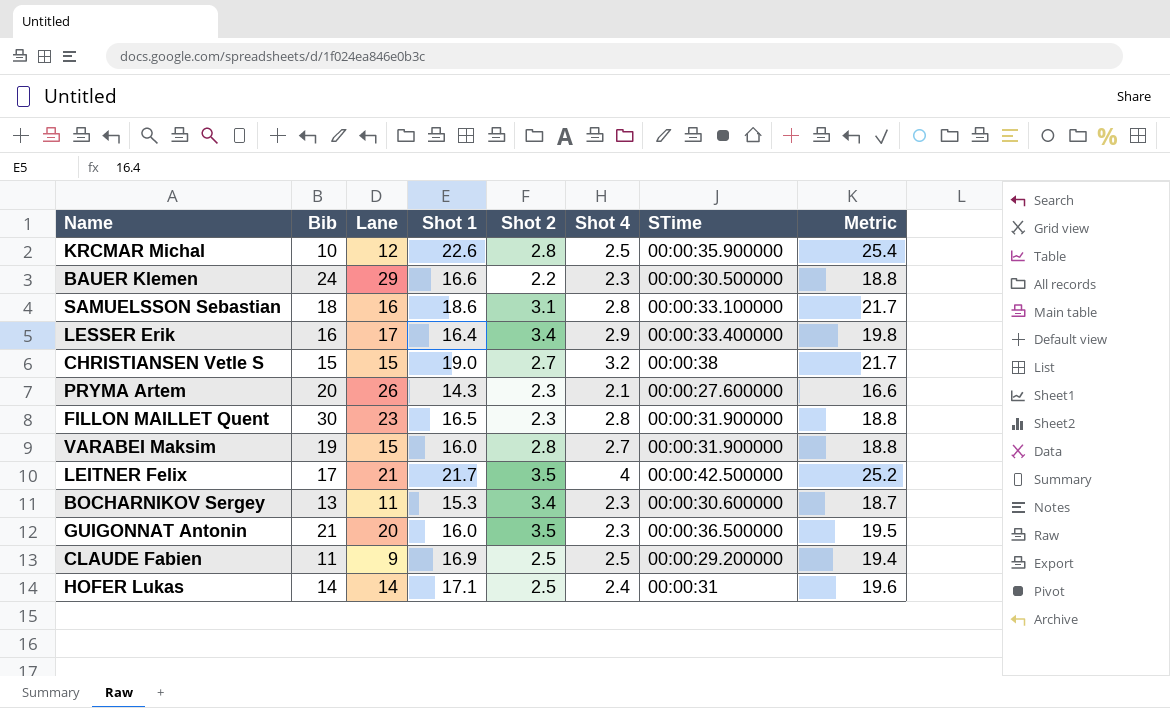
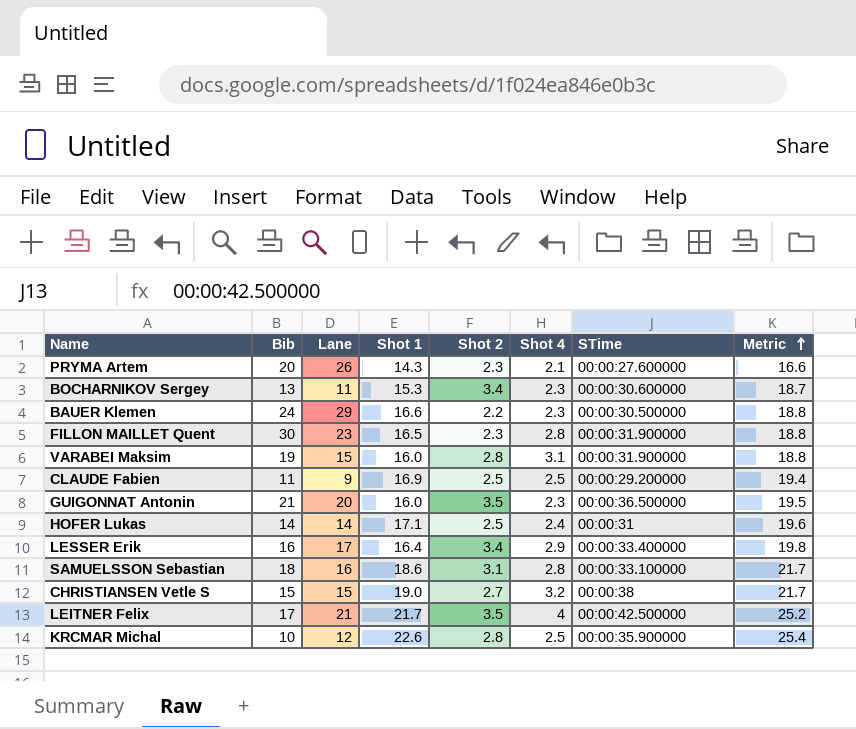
row order: none -> Metric ascending
VARABEI Maksim | Shot 4: 2.7 -> 3.1

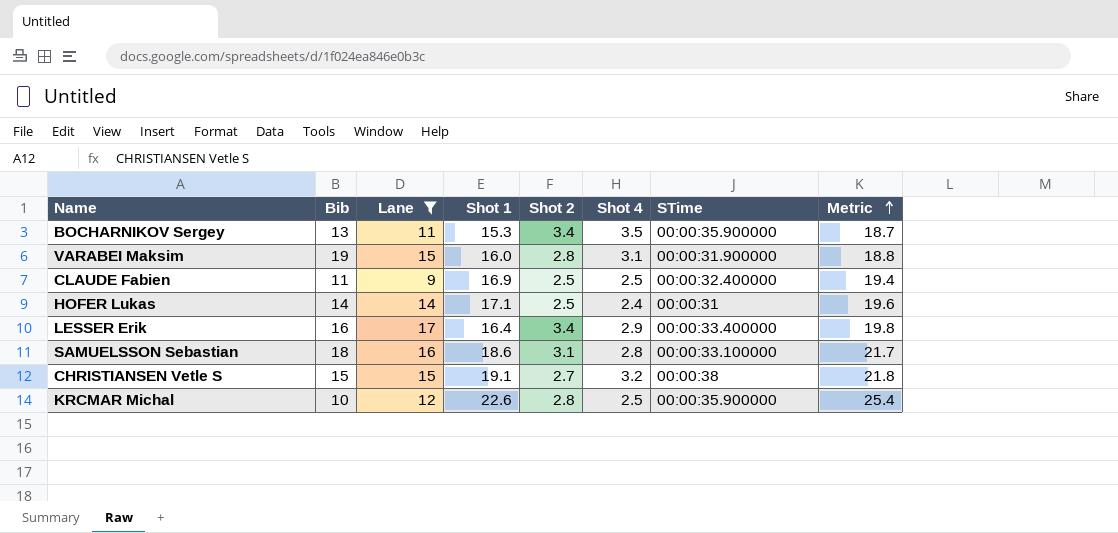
filter: none -> Lane <= 17
BOCHARNIKOV Sergey | Shot 4: 2.3 -> 3.5
BOCHARNIKOV Sergey | STime: 00:00:30.600000 -> 00:00:35.900000
CLAUDE Fabien | STime: 00:00:29.200000 -> 00:00:32.400000
CHRISTIANSEN Vetle S | Shot 1: 19.0 -> 19.1
CHRISTIANSEN Vetle S | Metric: 21.7 -> 21.8

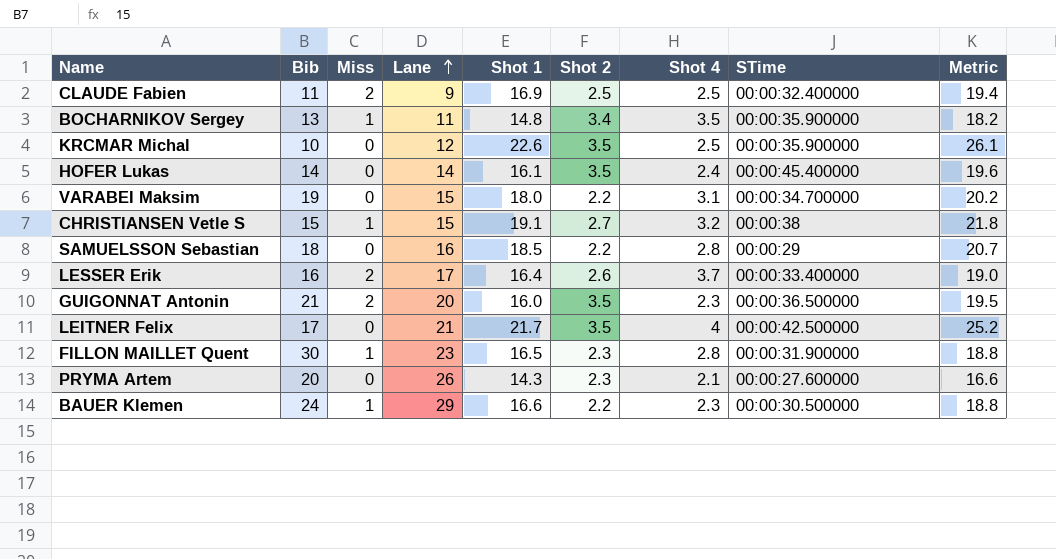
filter: Lane <= 17 -> none
row order: Metric ascending -> Lane ascending
column Miss | position: none -> 3
BOCHARNIKOV Sergey | Shot 1: 15.3 -> 14.8
BOCHARNIKOV Sergey | Metric: 18.7 -> 18.2
KRCMAR Michal | Shot 2: 2.8 -> 3.5
KRCMAR Michal | Metric: 25.4 -> 26.1
HOFER Lukas | Shot 1: 17.1 -> 16.1
HOFER Lukas | Shot 2: 2.5 -> 3.5
HOFER Lukas | STime: 00:00:31 -> 00:00:45.400000
VARABEI Maksim | Shot 1: 16.0 -> 18.0
VARABEI Maksim | Shot 2: 2.8 -> 2.2
VARABEI Maksim | STime: 00:00:31.900000 -> 00:00:34.700000
VARABEI Maksim | Metric: 18.8 -> 20.2
SAMUELSSON Sebastian | Shot 1: 18.6 -> 18.5
SAMUELSSON Sebastian | Shot 2: 3.1 -> 2.2
SAMUELSSON Sebastian | STime: 00:00:33.100000 -> 00:00:29
SAMUELSSON Sebastian | Metric: 21.7 -> 20.7
LESSER Erik | Shot 2: 3.4 -> 2.6
LESSER Erik | Shot 4: 2.9 -> 3.7
LESSER Erik | Metric: 19.8 -> 19.0

